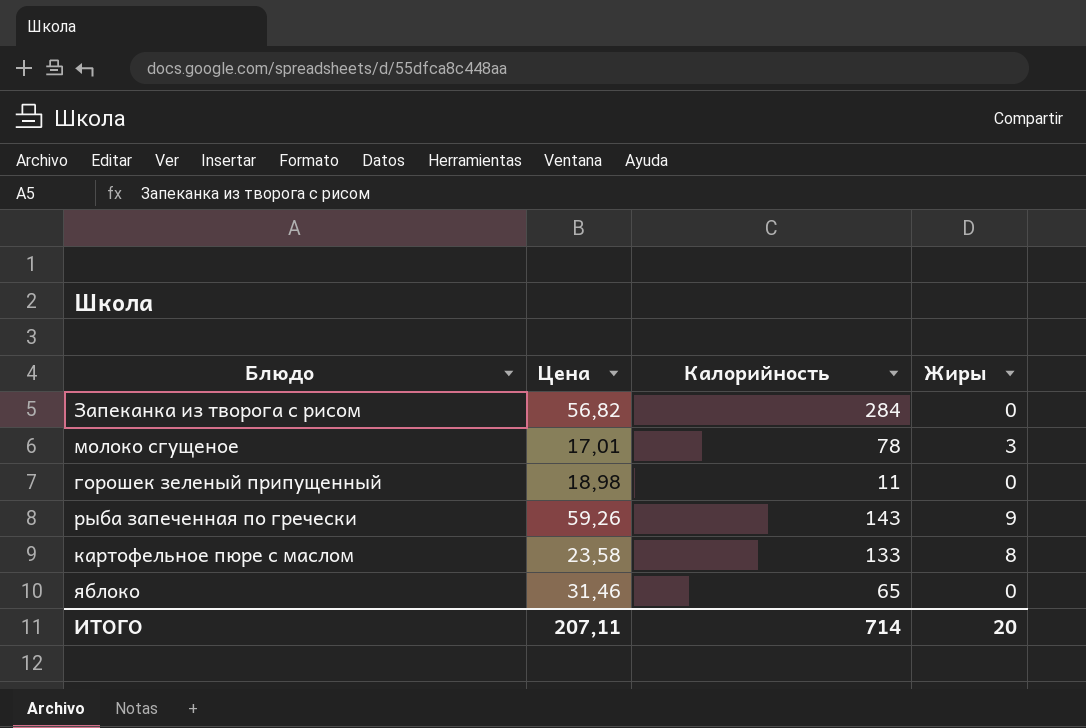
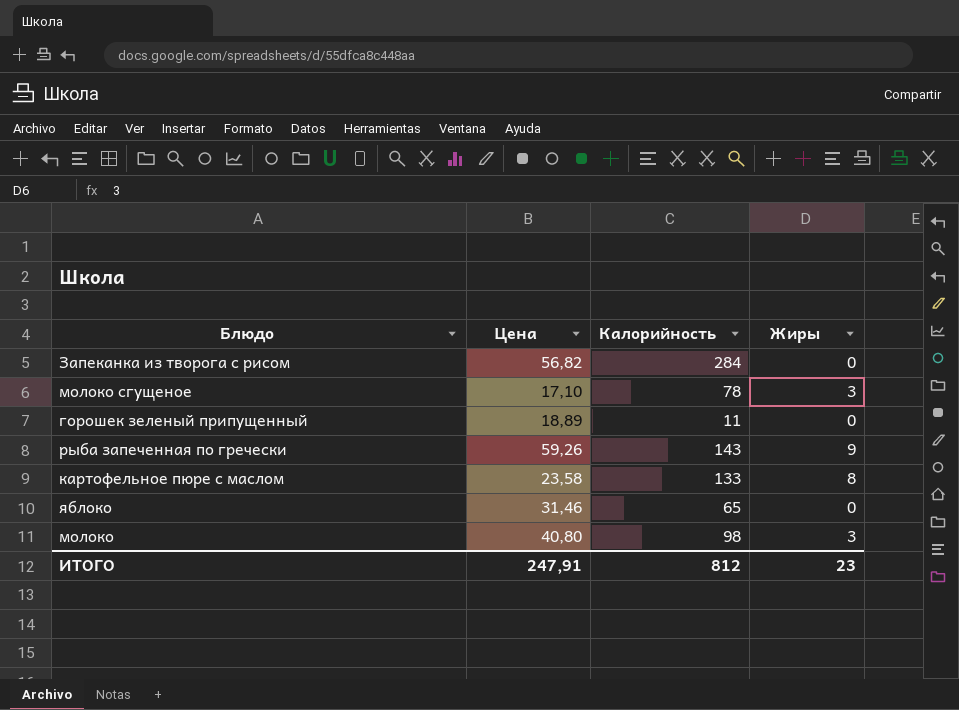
молоко сгущеное | Цена: 17,01 -> 17,10
горошек зеленый припущенный | Цена: 18,98 -> 18,89
row молоко: none -> 40,80 | 98 | 3
ИТОГО | Цена: 207,11 -> 247,91
ИТОГО | Калорийность: 714 -> 812
ИТОГО | Жиры: 20 -> 23

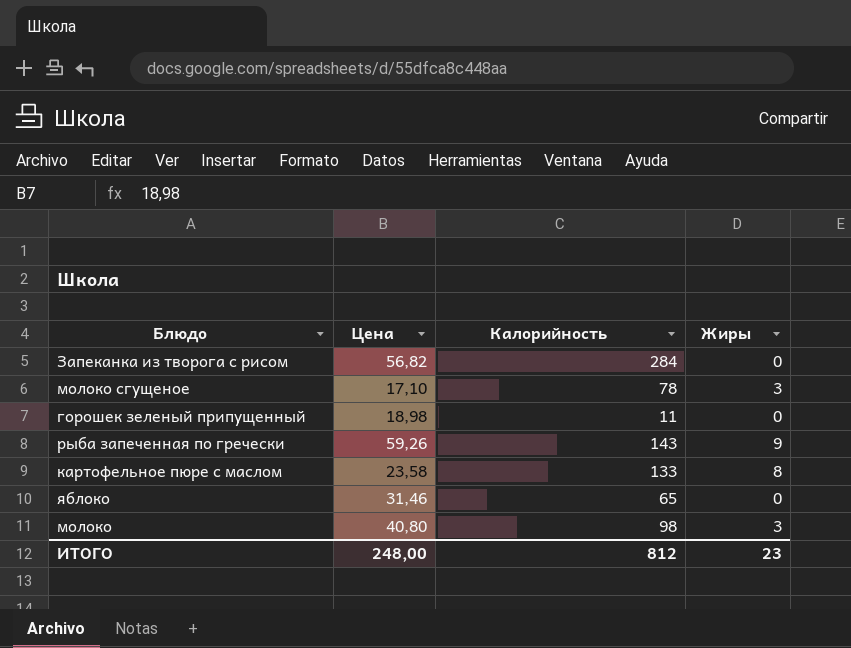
горошек зеленый припущенный | Цена: 18,89 -> 18,98
ИТОГО | Цена: 247,91 -> 248,00

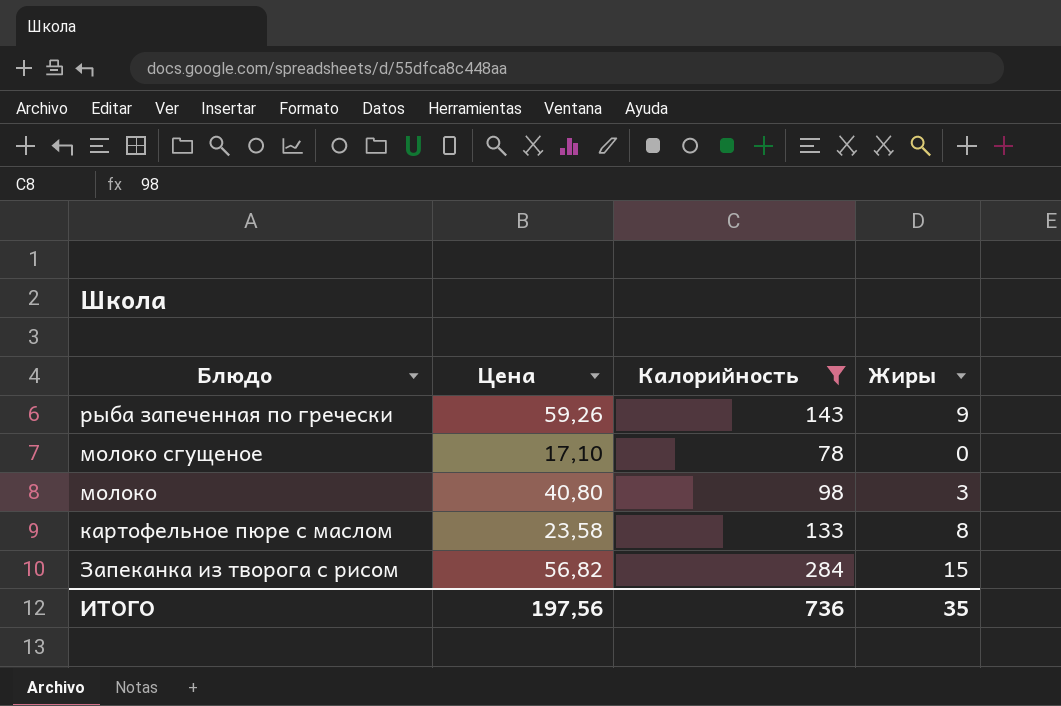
filter: none -> Калорийность >= 78
row order: none -> Блюдо descending
молоко сгущеное | Жиры: 3 -> 0
Запеканка из творога с рисом | Жиры: 0 -> 15
ИТОГО | Цена: 248,00 -> 197,56
ИТОГО | Калорийность: 812 -> 736
ИТОГО | Жиры: 23 -> 35

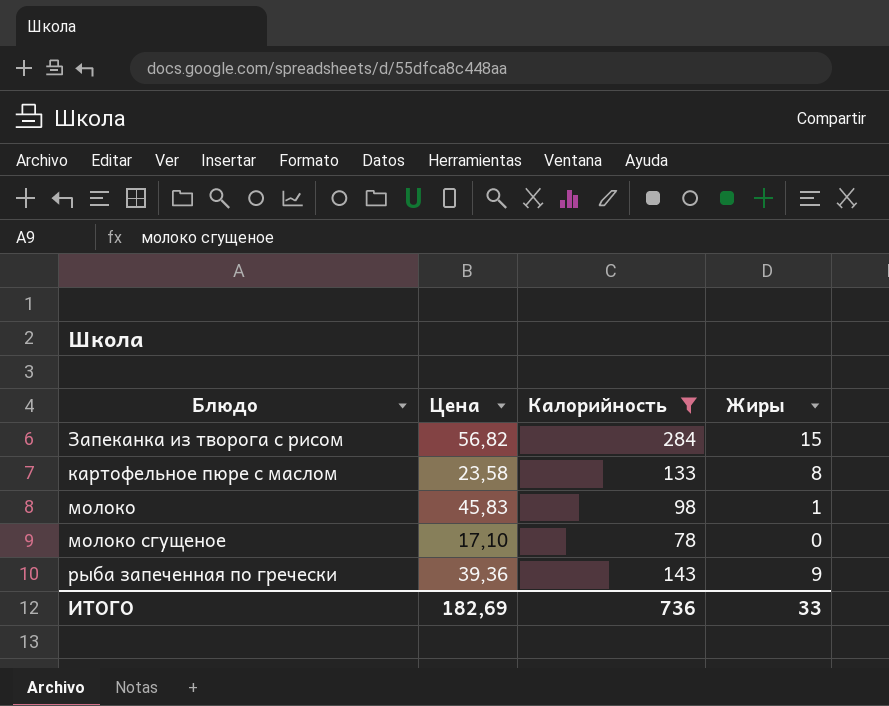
row order: Блюдо descending -> Блюдо ascending
молоко | Цена: 40,80 -> 45,83
молоко | Жиры: 3 -> 1
рыба запеченная по гречески | Цена: 59,26 -> 39,36
ИТОГО | Цена: 197,56 -> 182,69
ИТОГО | Жиры: 35 -> 33

